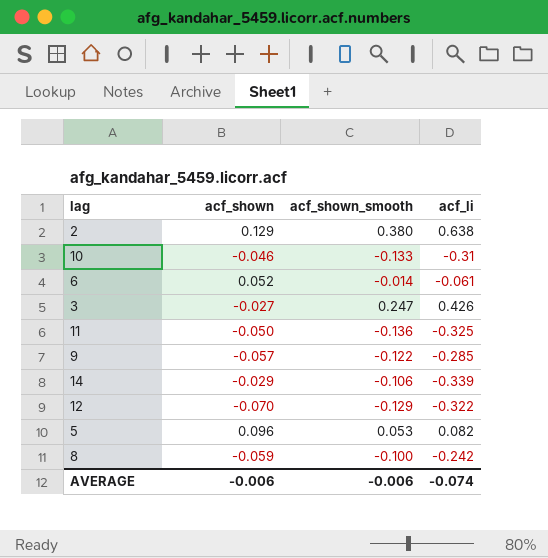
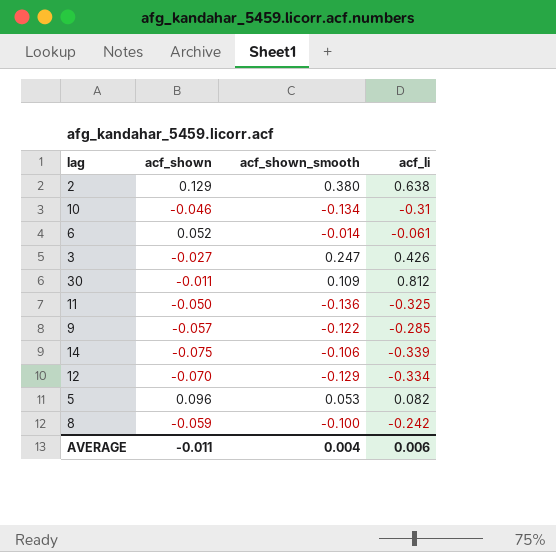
10 | acf_shown_smooth: -0.133 -> -0.134
row 30: none -> -0.011 | 0.109 | 0.812
14 | acf_shown: -0.029 -> -0.075
12 | acf_li: -0.322 -> -0.334
AVERAGE | acf_shown: -0.006 -> -0.011
AVERAGE | acf_shown_smooth: -0.006 -> 0.004
AVERAGE | acf_li: -0.074 -> 0.006

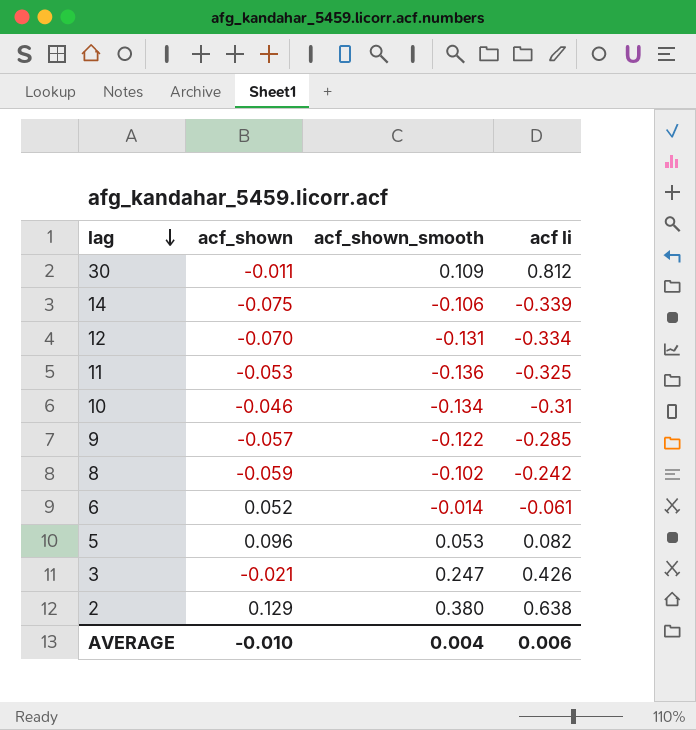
row order: none -> lag descending
column name: acf_li -> acf li
12 | acf_shown_smooth: -0.129 -> -0.131
11 | acf_shown: -0.050 -> -0.053
8 | acf_shown_smooth: -0.100 -> -0.102
3 | acf_shown: -0.027 -> -0.021
AVERAGE | acf_shown: -0.011 -> -0.010

